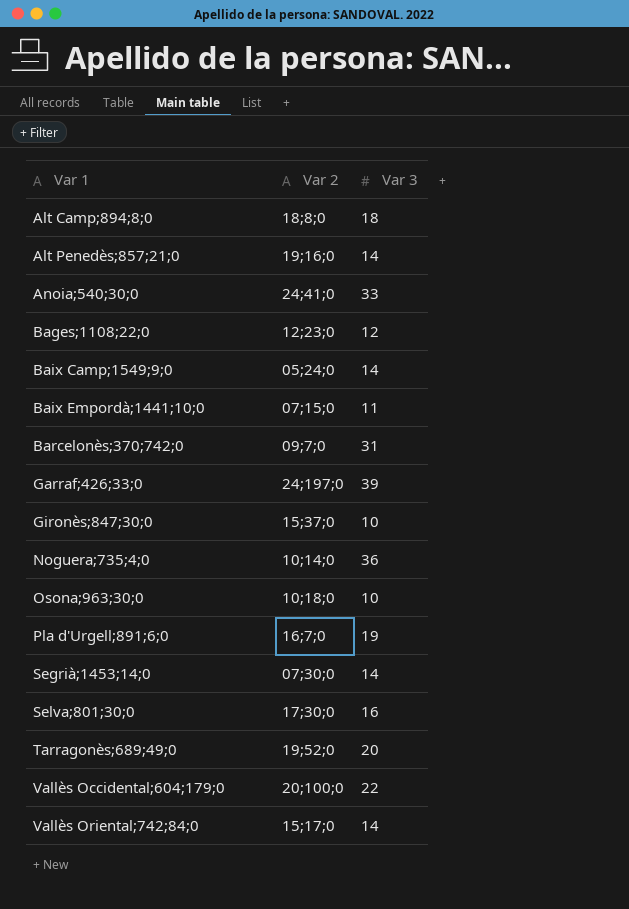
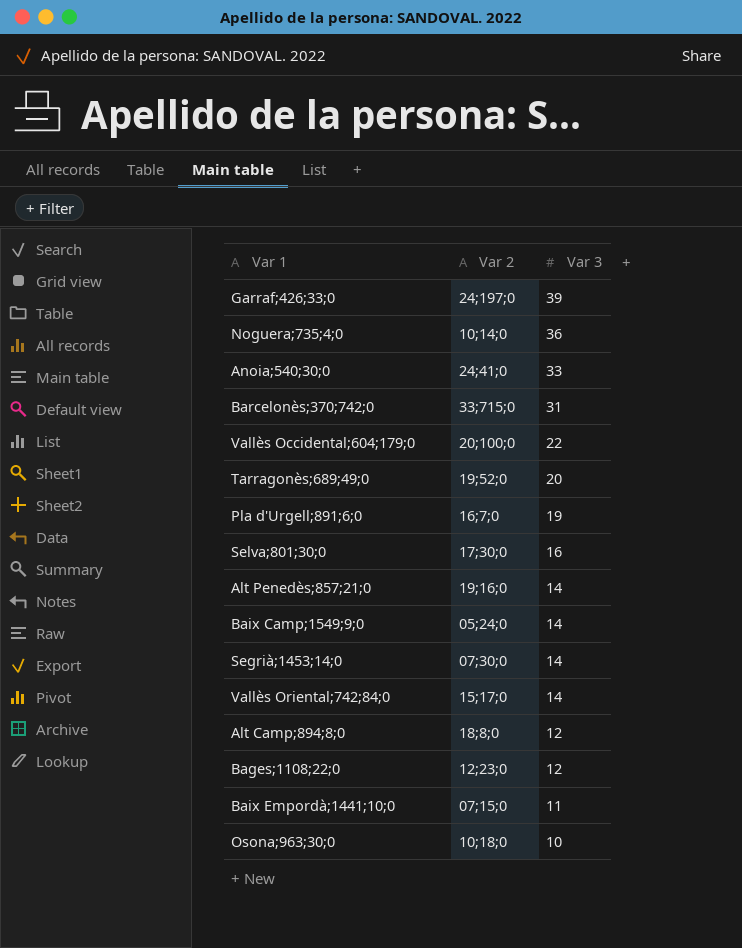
row order: Var 1 ascending -> Var 3 descending
row Gironès;847;30;0: 15;37;0 | 10 -> none
Barcelonès;370;742;0 | Var 2: 09;7;0 -> 33;715;0
Alt Camp;894;8;0 | Var 3: 18 -> 12

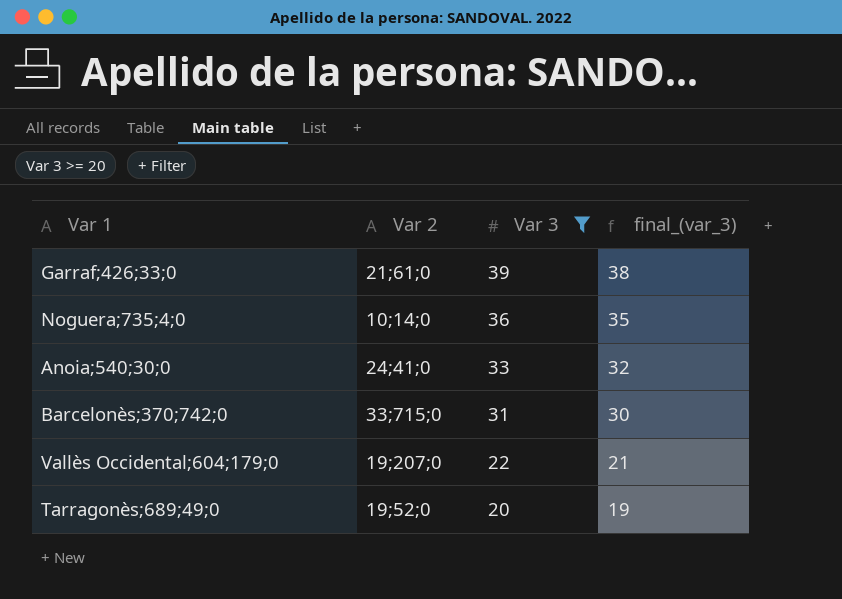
filter: none -> Var 3 >= 20
column final_(var_3) | formula: none -> [Var 3] - 1
Garraf;426;33;0 | Var 2: 24;197;0 -> 21;61;0
Vallès Occidental;604;179;0 | Var 2: 20;100;0 -> 19;207;0

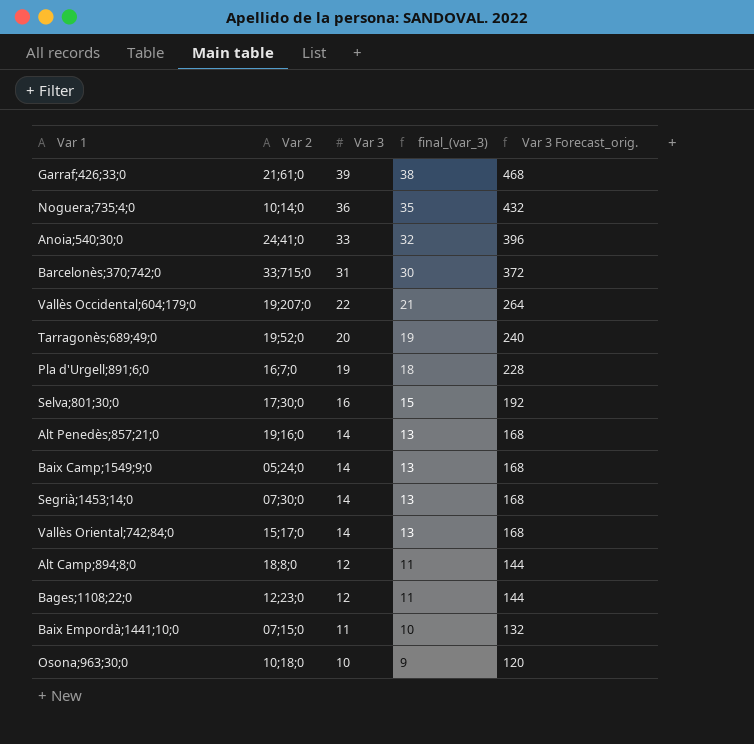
filter: Var 3 >= 20 -> none
column Var 3 Forecast_orig. | formula: none -> [Var 3] * 12

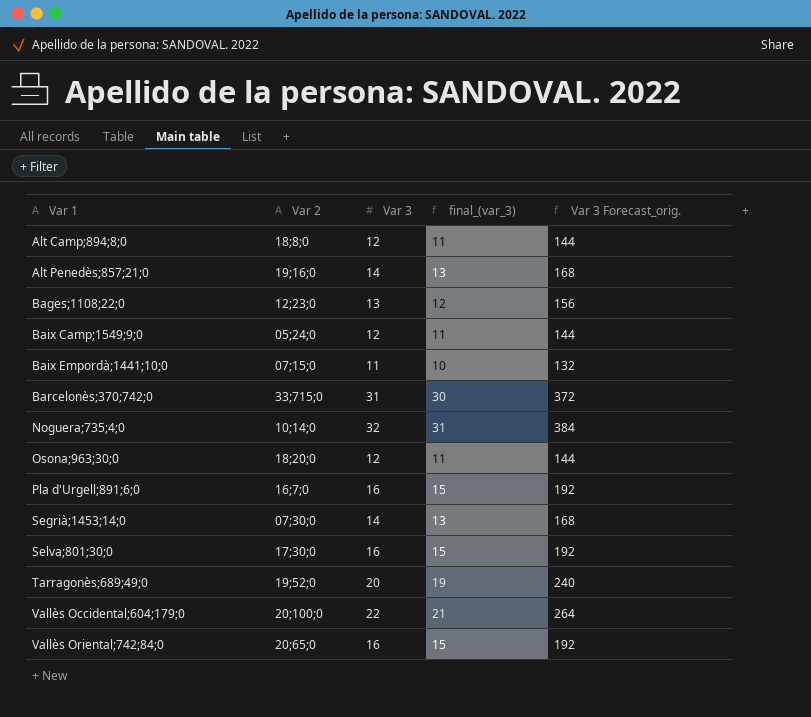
row order: Var 3 descending -> Var 1 ascending
row Garraf;426;33;0: 21;61;0 | 39 | 38 | 468 -> none
row Anoia;540;30;0: 24;41;0 | 33 | 32 | 396 -> none
Bages;1108;22;0 | Var 3: 12 -> 13
Bages;1108;22;0 | final_(var_3): 11 -> 12
Bages;1108;22;0 | Var 3 Forecast_orig.: 144 -> 156
Baix Camp;1549;9;0 | Var 3: 14 -> 12
Baix Camp;1549;9;0 | final_(var_3): 13 -> 11
Baix Camp;1549;9;0 | Var 3 Forecast_orig.: 168 -> 144
Noguera;735;4;0 | Var 3: 36 -> 32
Noguera;735;4;0 | final_(var_3): 35 -> 31
Noguera;735;4;0 | Var 3 Forecast_orig.: 432 -> 384
Osona;963;30;0 | Var 2: 10;18;0 -> 18;20;0
Osona;963;30;0 | Var 3: 10 -> 12
Osona;963;30;0 | final_(var_3): 9 -> 11
Osona;963;30;0 | Var 3 Forecast_orig.: 120 -> 144
Pla d'Urgell;891;6;0 | Var 3: 19 -> 16
Pla d'Urgell;891;6;0 | final_(var_3): 18 -> 15
Pla d'Urgell;891;6;0 | Var 3 Forecast_orig.: 228 -> 192
Vallès Occidental;604;179;0 | Var 2: 19;207;0 -> 20;100;0
Vallès Oriental;742;84;0 | Var 2: 15;17;0 -> 20;65;0
Vallès Oriental;742;84;0 | Var 3: 14 -> 16
Vallès Oriental;742;84;0 | final_(var_3): 13 -> 15
Vallès Oriental;742;84;0 | Var 3 Forecast_orig.: 168 -> 192

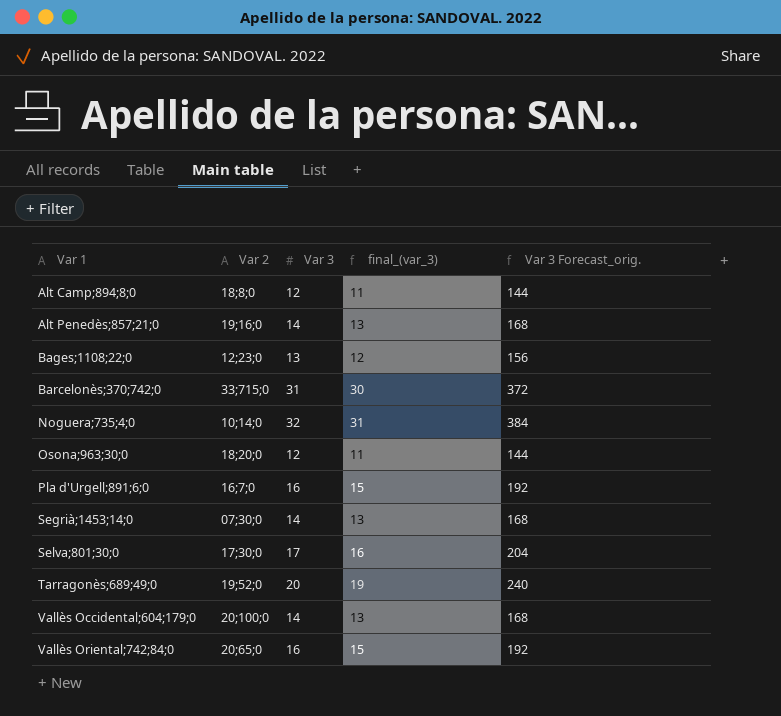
row Baix Camp;1549;9;0: 05;24;0 | 12 | 11 | 144 -> none
row Baix Empordà;1441;10;0: 07;15;0 | 11 | 10 | 132 -> none
Selva;801;30;0 | Var 3: 16 -> 17
Selva;801;30;0 | final_(var_3): 15 -> 16
Selva;801;30;0 | Var 3 Forecast_orig.: 192 -> 204
Vallès Occidental;604;179;0 | Var 3: 22 -> 14
Vallès Occidental;604;179;0 | final_(var_3): 21 -> 13
Vallès Occidental;604;179;0 | Var 3 Forecast_orig.: 264 -> 168

